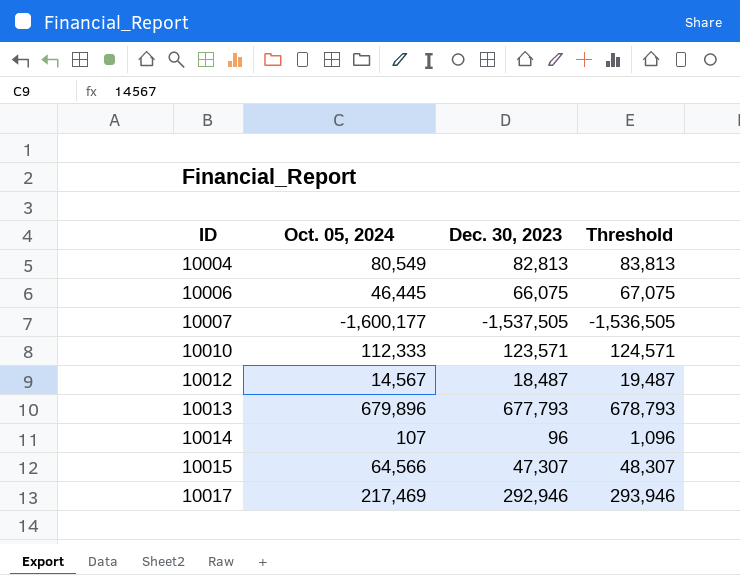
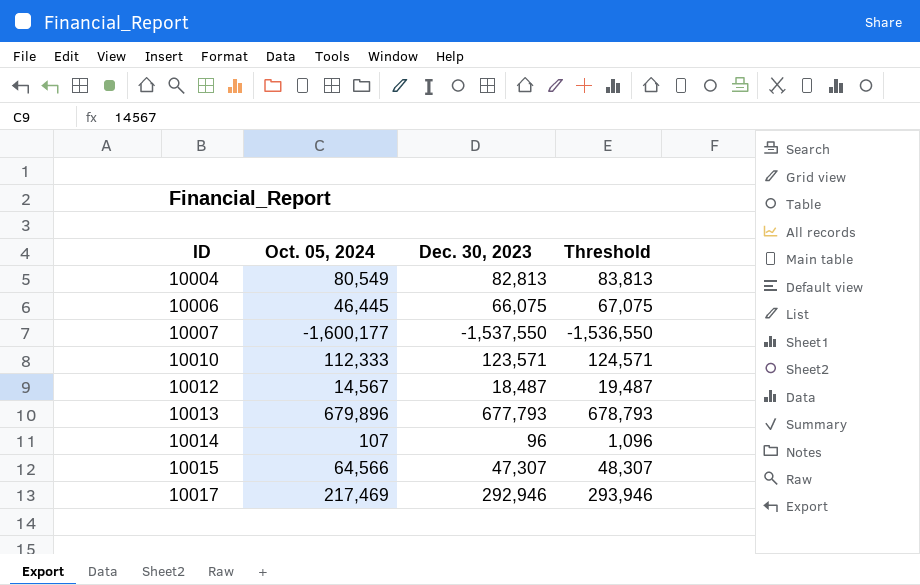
10007 | Dec. 30, 2023: -1,537,505 -> -1,537,550
10007 | Threshold: -1,536,505 -> -1,536,550

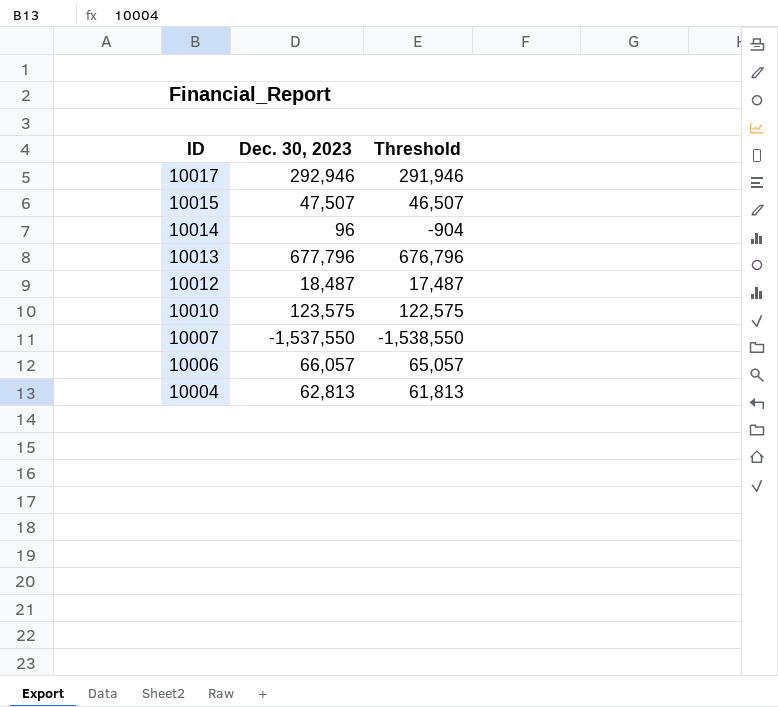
row order: ID ascending -> ID descending
column Oct. 05, 2024 | position: 2 -> none
column Threshold | formula: [Dec. 30, 2023] + 1000 -> [Dec. 30, 2023] - 1000
10015 | Dec. 30, 2023: 47,307 -> 47,507
10013 | Dec. 30, 2023: 677,793 -> 677,796
10010 | Dec. 30, 2023: 123,571 -> 123,575
10006 | Dec. 30, 2023: 66,075 -> 66,057
10004 | Dec. 30, 2023: 82,813 -> 62,813

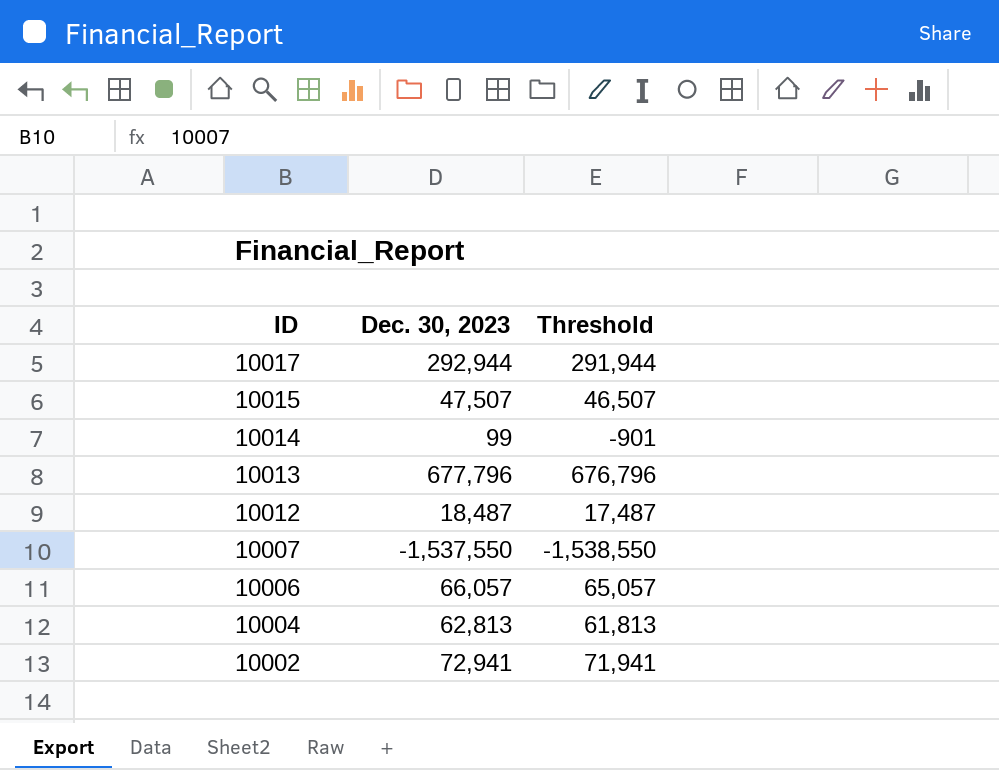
row 10010: 123,575 | 122,575 -> none
10017 | Dec. 30, 2023: 292,946 -> 292,944
10017 | Threshold: 291,946 -> 291,944
10014 | Dec. 30, 2023: 96 -> 99
10014 | Threshold: -904 -> -901
row 10002: none -> 72,941 | 71,941

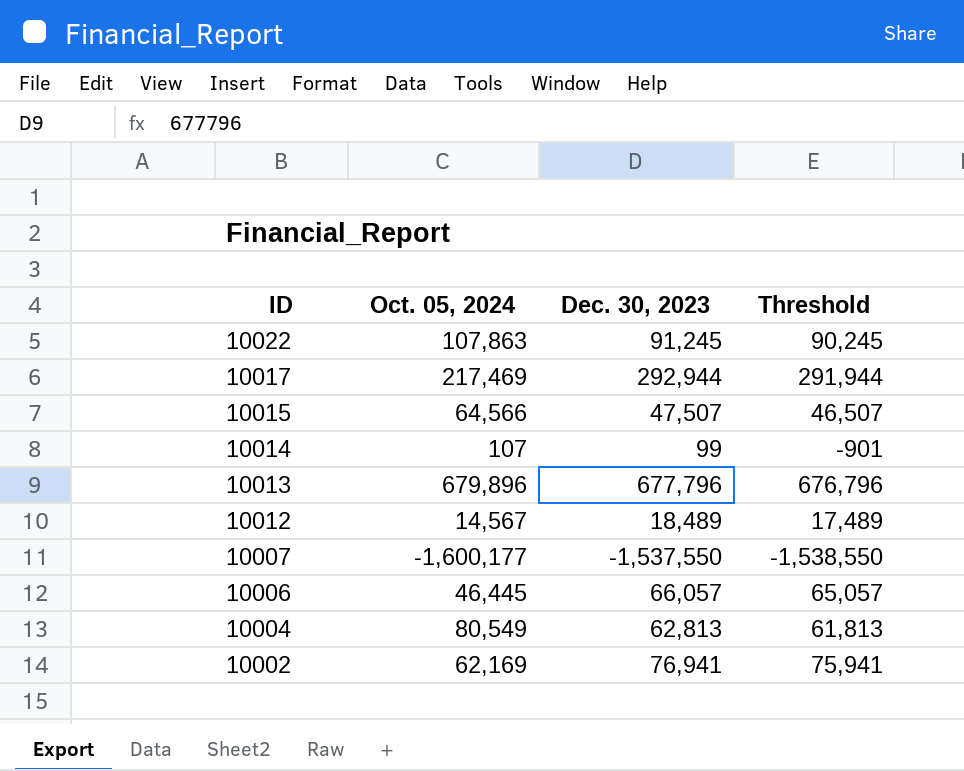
column Oct. 05, 2024 | position: none -> 2
row 10022: none -> 107,863 | 91,245 | 90,245
10012 | Dec. 30, 2023: 18,487 -> 18,489
10012 | Threshold: 17,487 -> 17,489
10002 | Dec. 30, 2023: 72,941 -> 76,941
10002 | Threshold: 71,941 -> 75,941

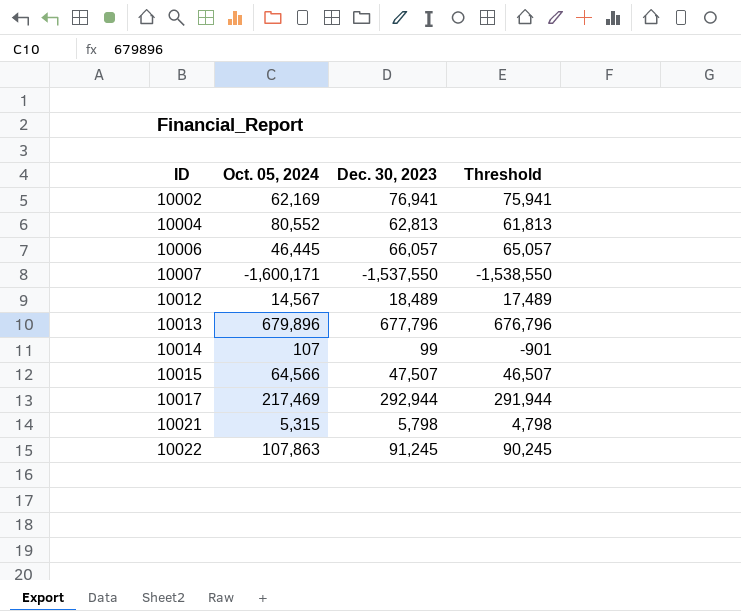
row order: ID descending -> ID ascending
10004 | Oct. 05, 2024: 80,549 -> 80,552
10007 | Oct. 05, 2024: -1,600,177 -> -1,600,171
row 10021: none -> 5,315 | 5,798 | 4,798

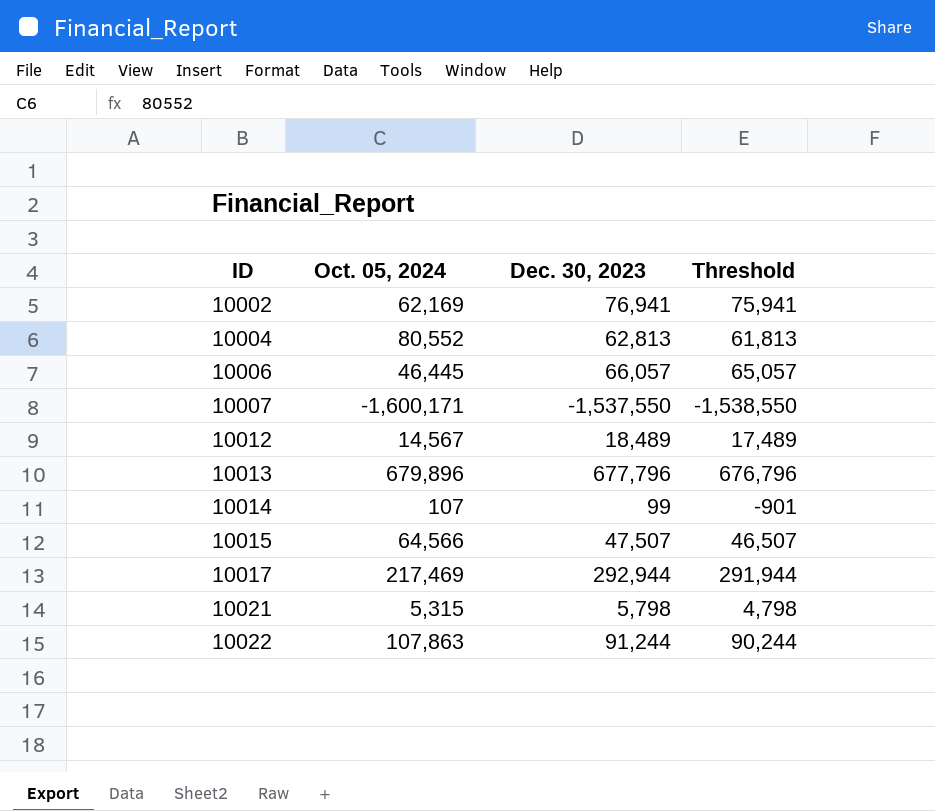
10022 | Dec. 30, 2023: 91,245 -> 91,244
10022 | Threshold: 90,245 -> 90,244

